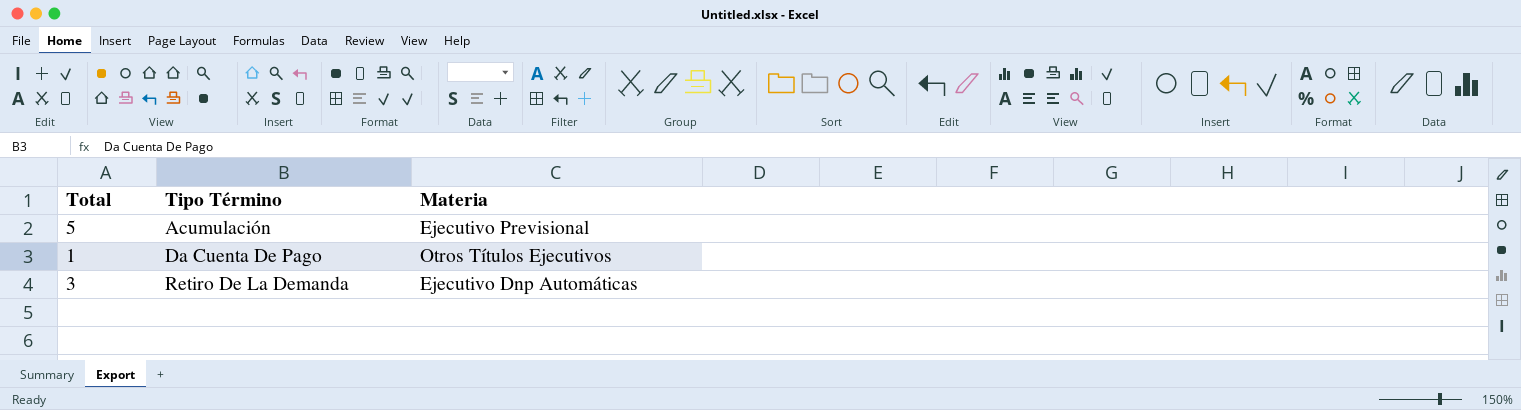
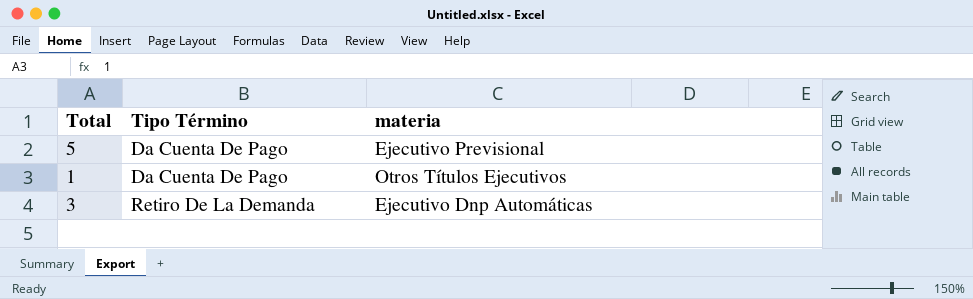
column name: Materia -> materia
5 | Tipo Término: Acumulación -> Da Cuenta De Pago

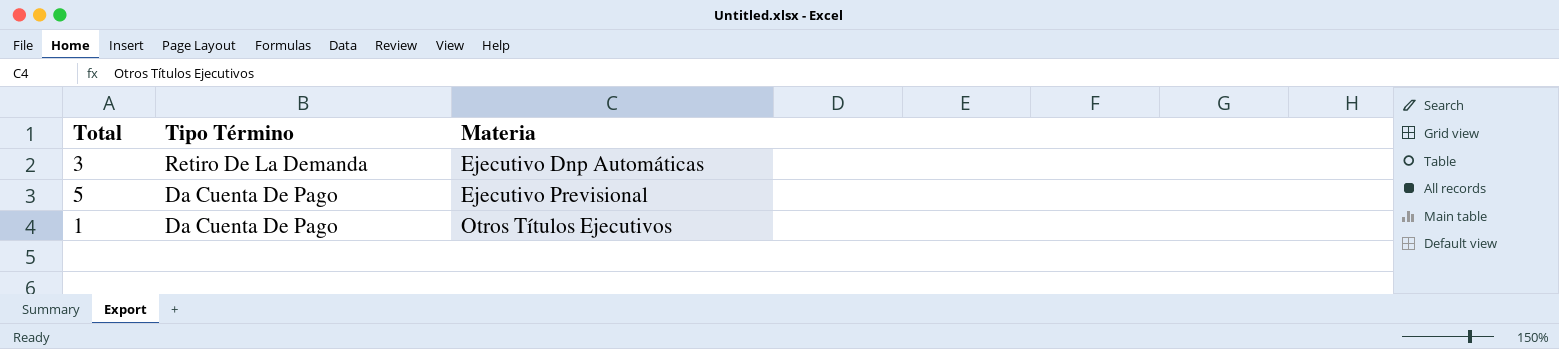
row order: Tipo Término ascending -> Tipo Término descending
column name: materia -> Materia

